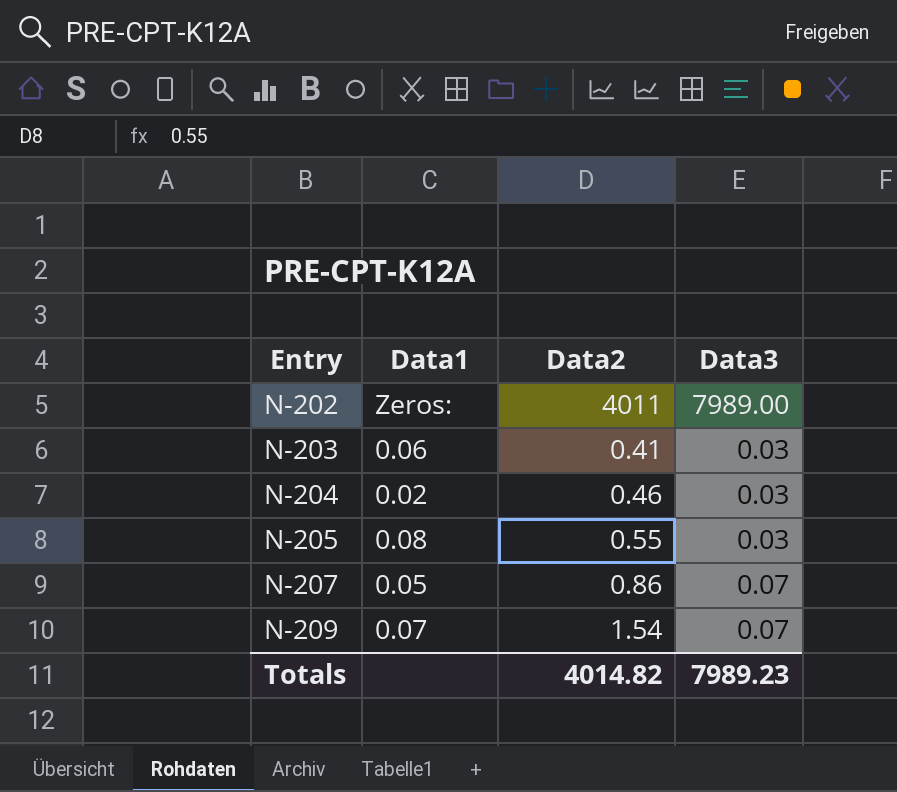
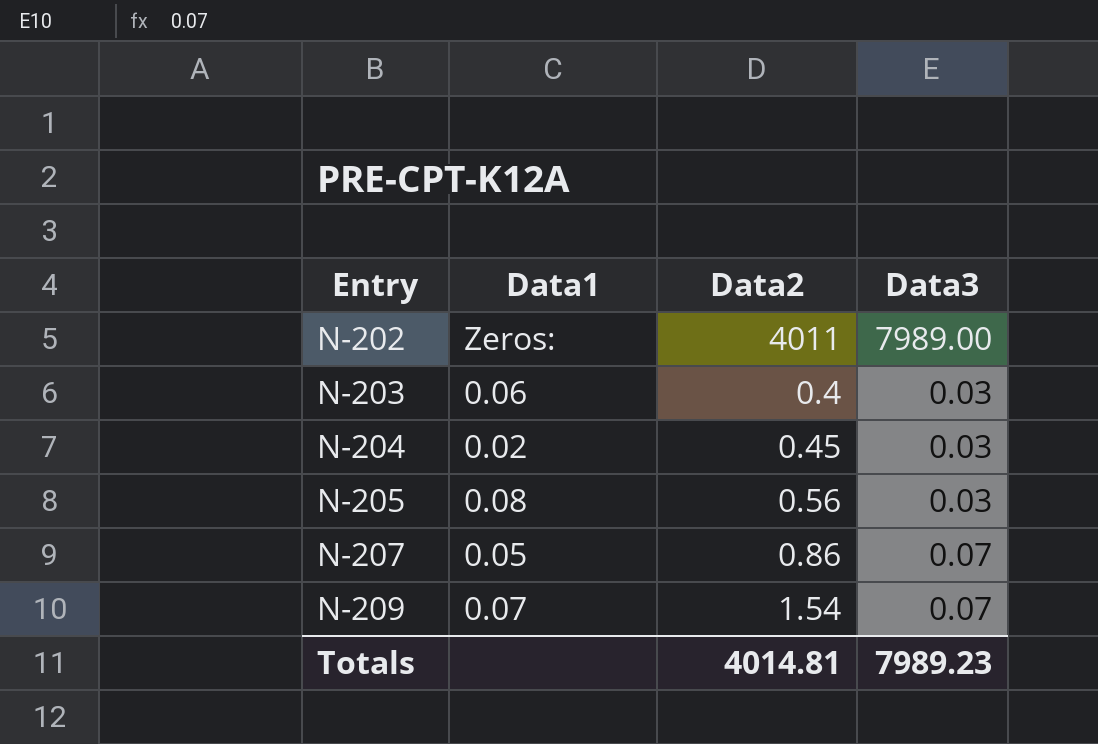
N-203 | Data2: 0.41 -> 0.4
N-204 | Data2: 0.46 -> 0.45
N-205 | Data2: 0.55 -> 0.56
Totals | Data2: 4014.82 -> 4014.81

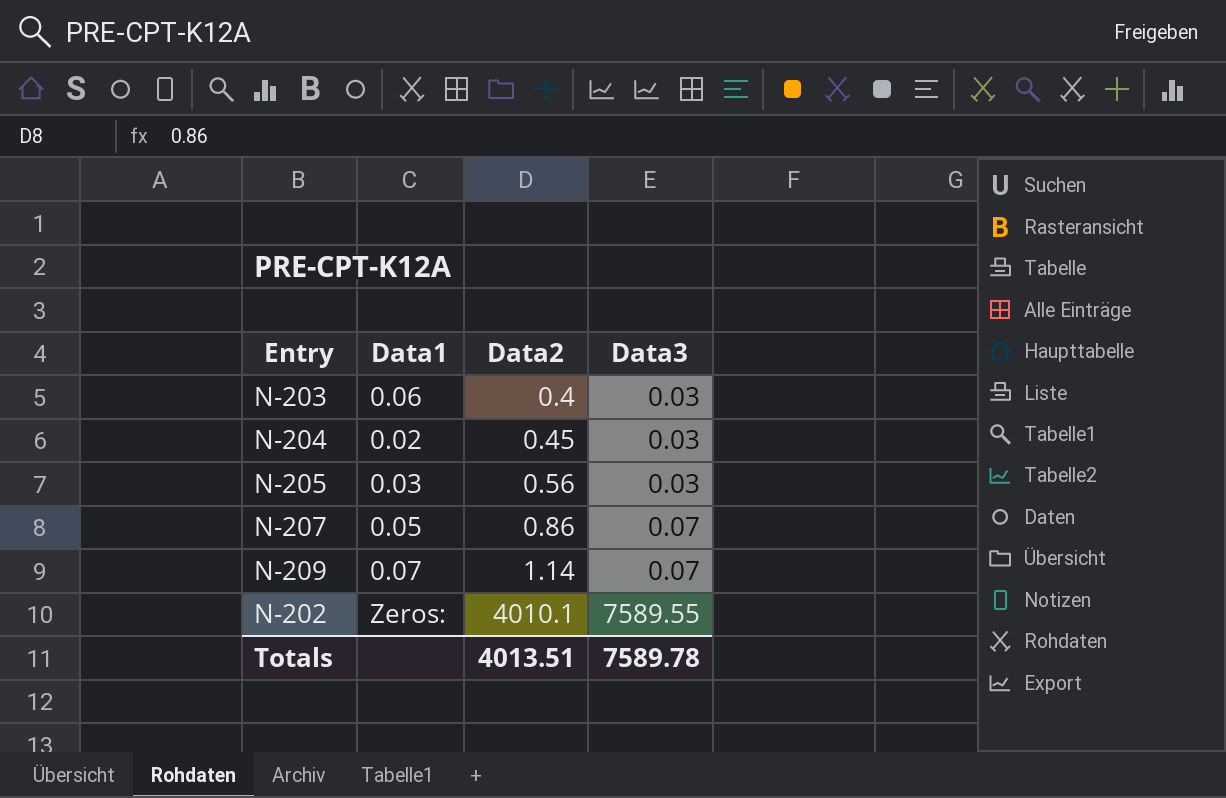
row order: Entry ascending -> Data2 ascending
N-205 | Data1: 0.08 -> 0.03
N-209 | Data2: 1.54 -> 1.14
N-202 | Data2: 4011 -> 4010.1
N-202 | Data3: 7989.00 -> 7589.55
Totals | Data2: 4014.81 -> 4013.51
Totals | Data3: 7989.23 -> 7589.78

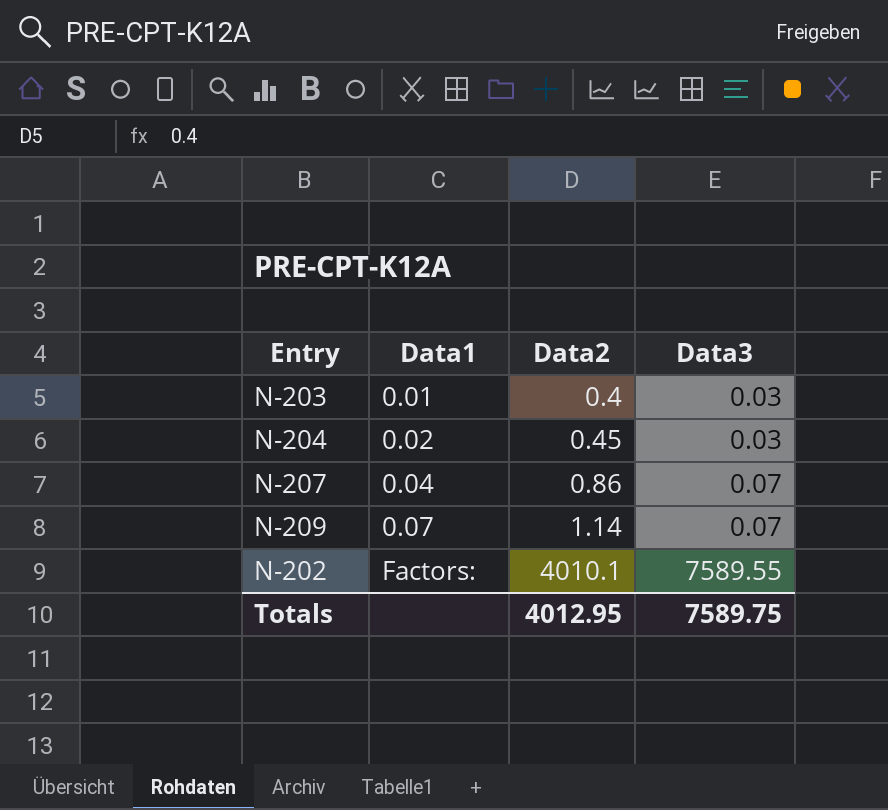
row N-205: 0.03 | 0.56 | 0.03 -> none
N-203 | Data1: 0.06 -> 0.01
N-207 | Data1: 0.05 -> 0.04
N-202 | Data1: Zeros: -> Factors:
Totals | Data2: 4013.51 -> 4012.95
Totals | Data3: 7589.78 -> 7589.75

